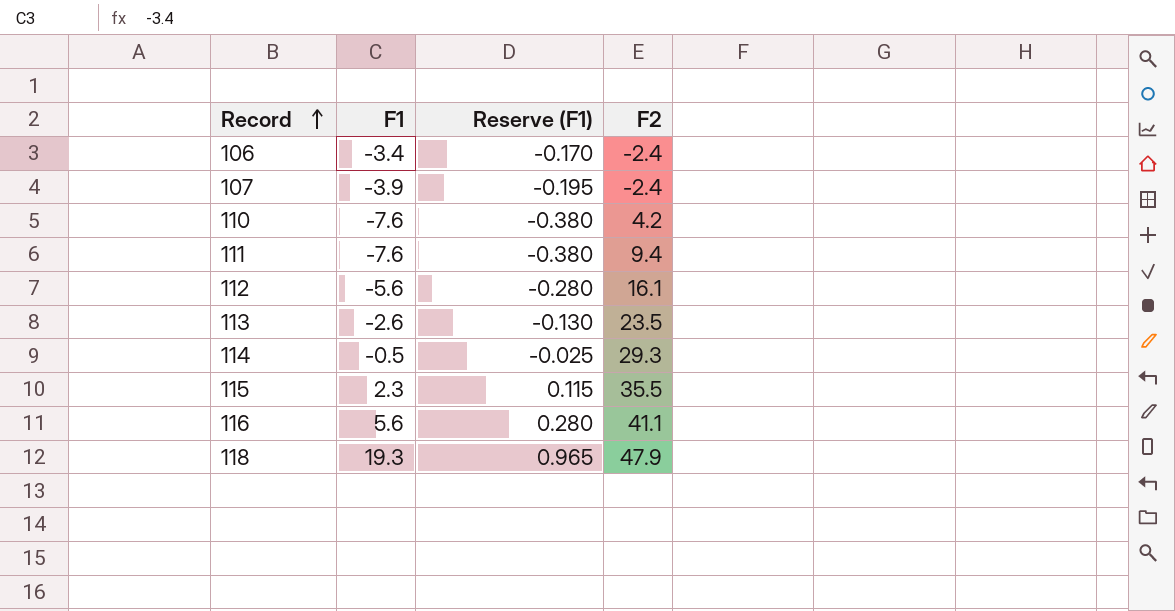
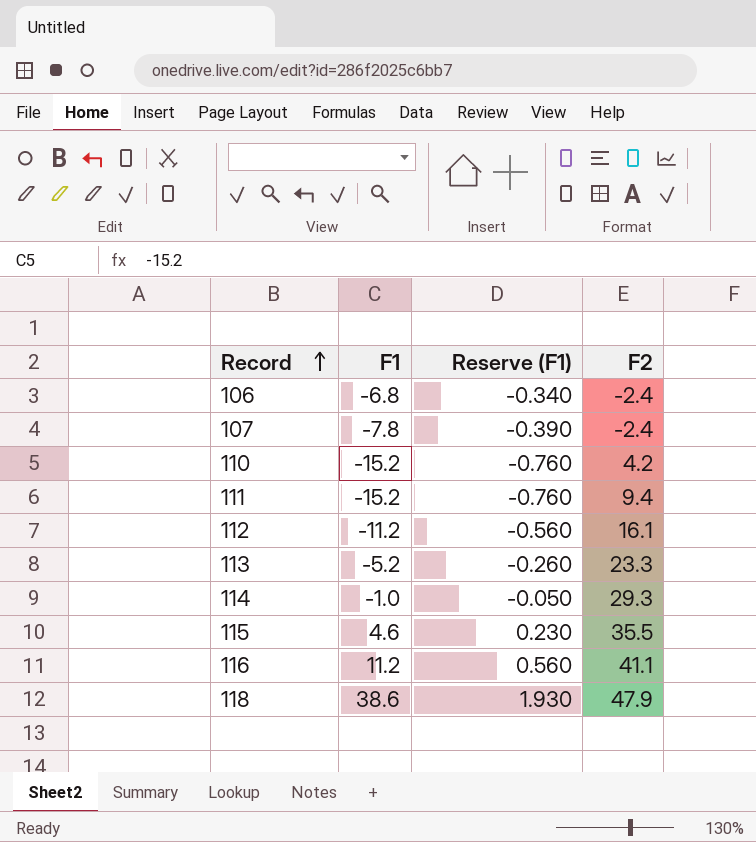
106 | F1: -3.4 -> -6.8
106 | Reserve (F1): -0.170 -> -0.340
107 | F1: -3.9 -> -7.8
107 | Reserve (F1): -0.195 -> -0.390
110 | F1: -7.6 -> -15.2
110 | Reserve (F1): -0.380 -> -0.760
111 | F1: -7.6 -> -15.2
111 | Reserve (F1): -0.380 -> -0.760
112 | F1: -5.6 -> -11.2
112 | Reserve (F1): -0.280 -> -0.560
113 | F1: -2.6 -> -5.2
113 | Reserve (F1): -0.130 -> -0.260
113 | F2: 23.5 -> 23.3
114 | F1: -0.5 -> -1.0
114 | Reserve (F1): -0.025 -> -0.050
115 | F1: 2.3 -> 4.6
115 | Reserve (F1): 0.115 -> 0.230
116 | F1: 5.6 -> 11.2
116 | Reserve (F1): 0.280 -> 0.560
118 | F1: 19.3 -> 38.6
118 | Reserve (F1): 0.965 -> 1.930

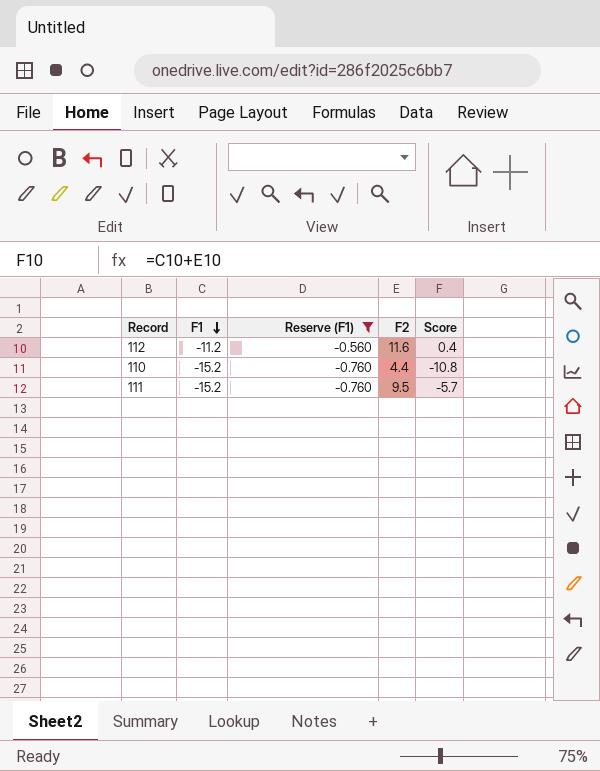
filter: none -> Reserve (F1) <= -0.560
row order: Record ascending -> F1 descending
column Score | formula: none -> [F1] + [F2]
112 | F2: 16.1 -> 11.6
110 | F2: 4.2 -> 4.4
111 | F2: 9.4 -> 9.5

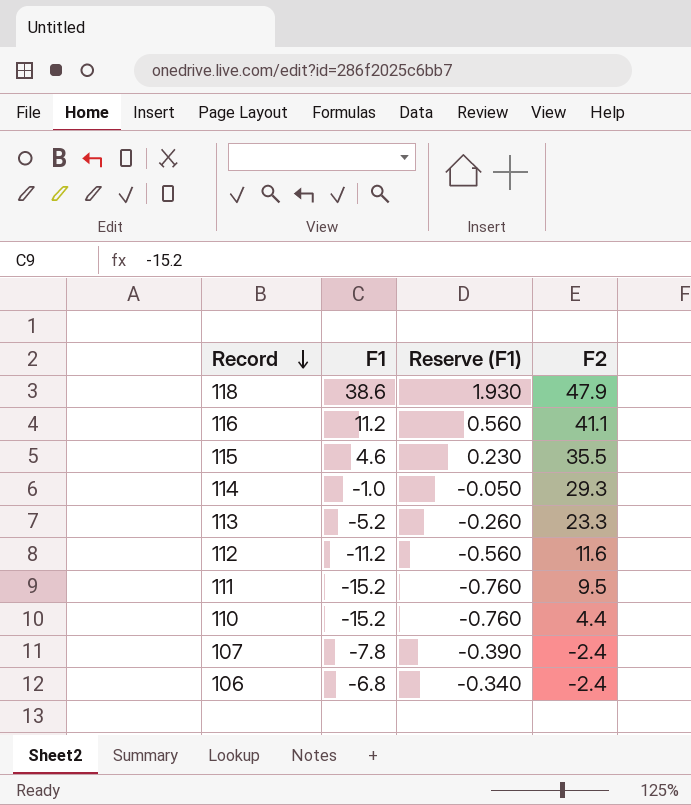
filter: Reserve (F1) <= -0.560 -> none
row order: F1 descending -> Record descending
column Score | formula: [F1] + [F2] -> none

